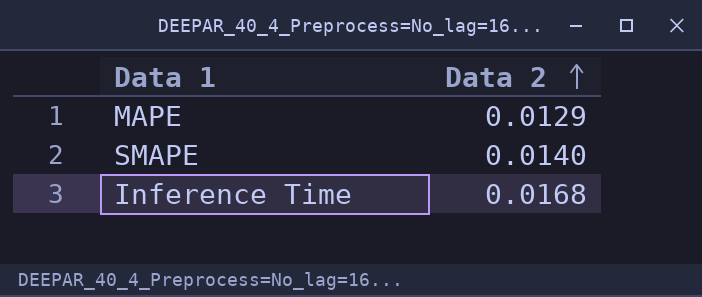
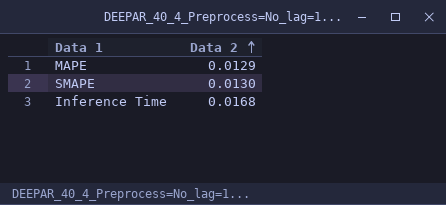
SMAPE | Data 2: 0.0140 -> 0.0130

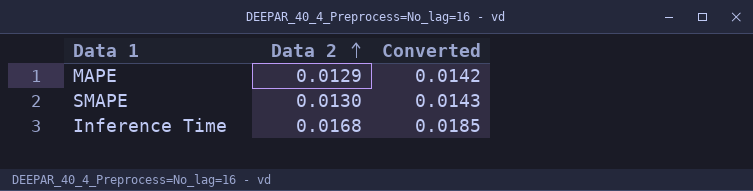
column Converted | formula: none -> [Data 2] * 1.1

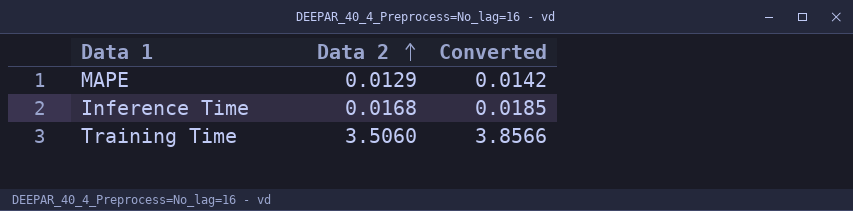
row SMAPE: 0.0130 | 0.0143 -> none
row Training Time: none -> 3.5060 | 3.8566

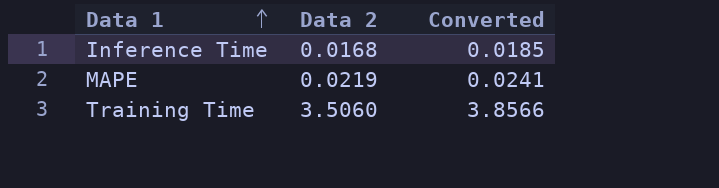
row order: Data 2 ascending -> Data 1 ascending
MAPE | Data 2: 0.0129 -> 0.0219
MAPE | Converted: 0.0142 -> 0.0241

